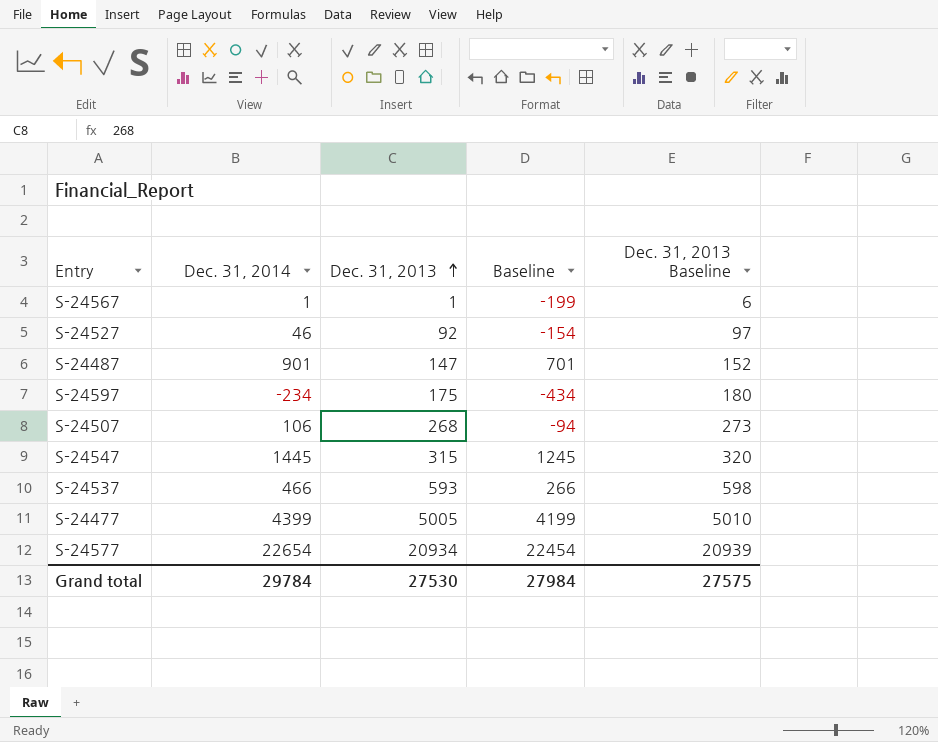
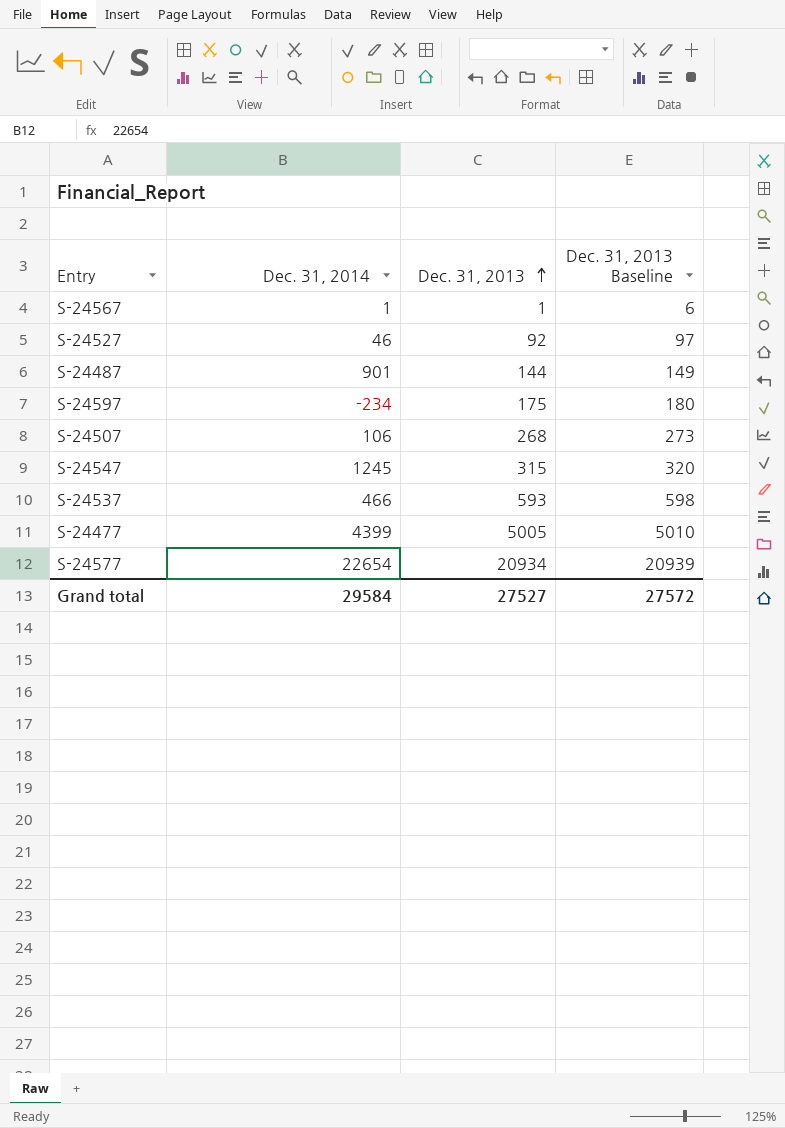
column Baseline | formula: [Dec. 31, 2014] - 200 -> none
S-24487 | Dec. 31, 2013: 147 -> 144
S-24487 | Dec. 31, 2013 Baseline: 152 -> 149
S-24547 | Dec. 31, 2014: 1445 -> 1245
Grand total | Dec. 31, 2014: 29784 -> 29584
Grand total | Dec. 31, 2013: 27530 -> 27527
Grand total | Dec. 31, 2013 Baseline: 27575 -> 27572

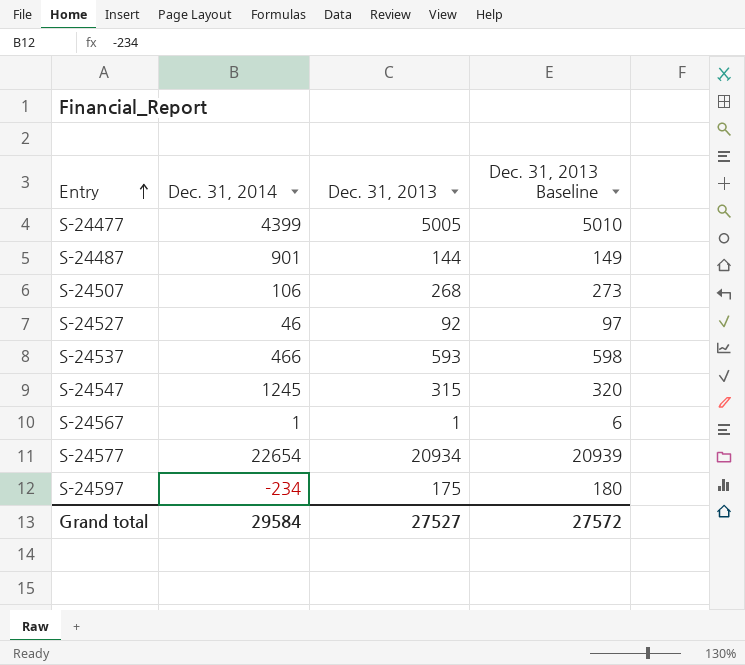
row order: Dec. 31, 2013 ascending -> Entry ascending

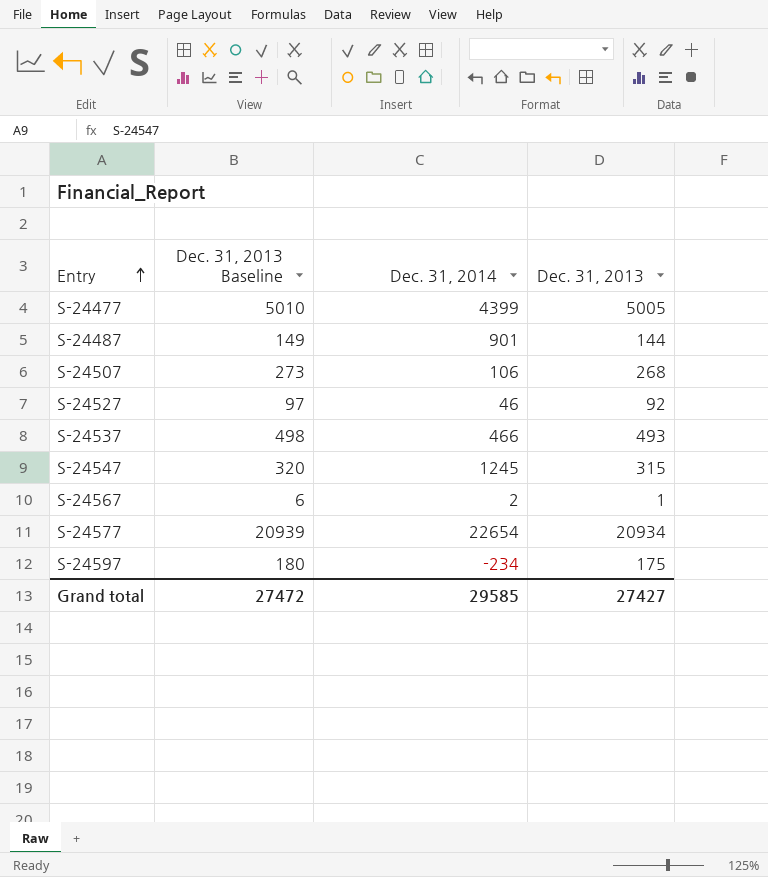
column Dec. 31, 2013 Baseline | position: 4 -> 2
S-24537 | Dec. 31, 2013 Baseline: 598 -> 498
S-24537 | Dec. 31, 2013: 593 -> 493
S-24567 | Dec. 31, 2014: 1 -> 2
Grand total | Dec. 31, 2013 Baseline: 27572 -> 27472
Grand total | Dec. 31, 2014: 29584 -> 29585
Grand total | Dec. 31, 2013: 27527 -> 27427

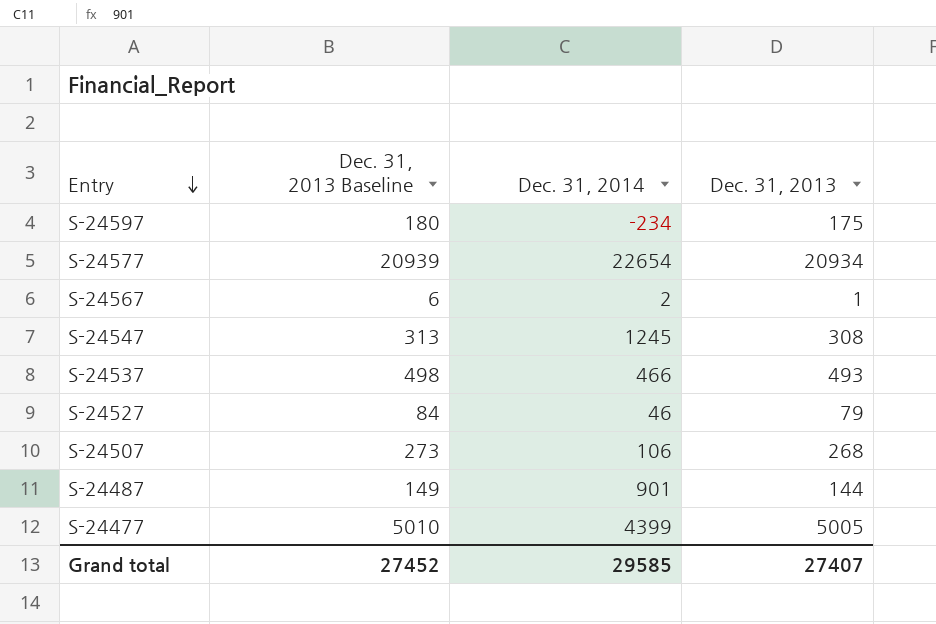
row order: Entry ascending -> Entry descending
S-24547 | Dec. 31, 2013 Baseline: 320 -> 313
S-24547 | Dec. 31, 2013: 315 -> 308
S-24527 | Dec. 31, 2013 Baseline: 97 -> 84
S-24527 | Dec. 31, 2013: 92 -> 79
Grand total | Dec. 31, 2013 Baseline: 27472 -> 27452
Grand total | Dec. 31, 2013: 27427 -> 27407

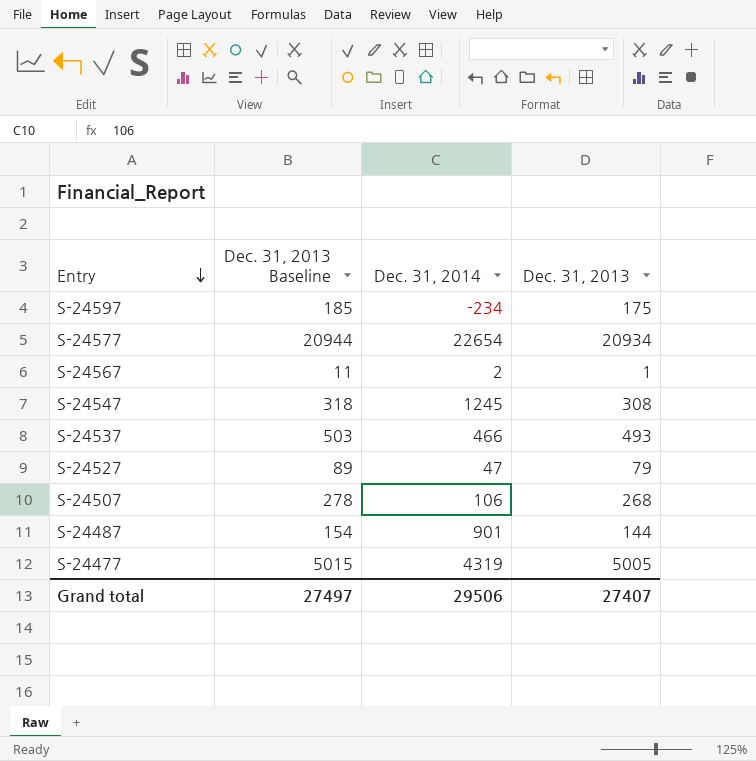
column Dec. 31, 2013 Baseline | formula: [Dec. 31, 2013] + 5 -> [Dec. 31, 2013] + 10
S-24527 | Dec. 31, 2014: 46 -> 47
S-24477 | Dec. 31, 2014: 4399 -> 4319
Grand total | Dec. 31, 2013 Baseline: 27452 -> 27497
Grand total | Dec. 31, 2014: 29585 -> 29506

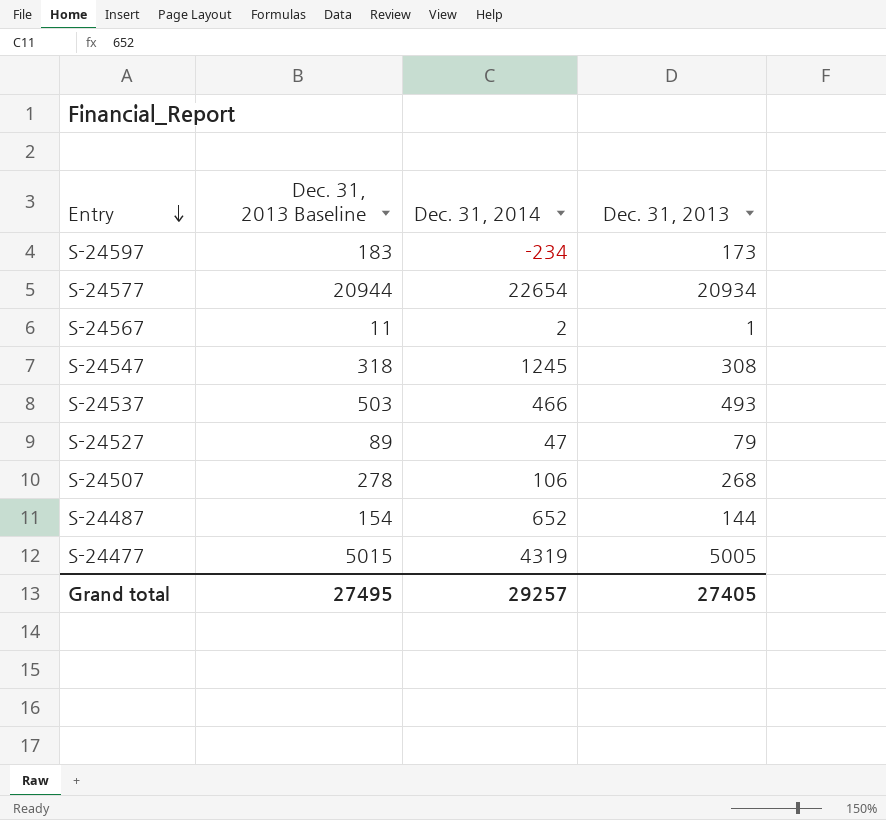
S-24597 | Dec. 31, 2013 Baseline: 185 -> 183
S-24597 | Dec. 31, 2013: 175 -> 173
S-24487 | Dec. 31, 2014: 901 -> 652
Grand total | Dec. 31, 2013 Baseline: 27497 -> 27495
Grand total | Dec. 31, 2014: 29506 -> 29257
Grand total | Dec. 31, 2013: 27407 -> 27405

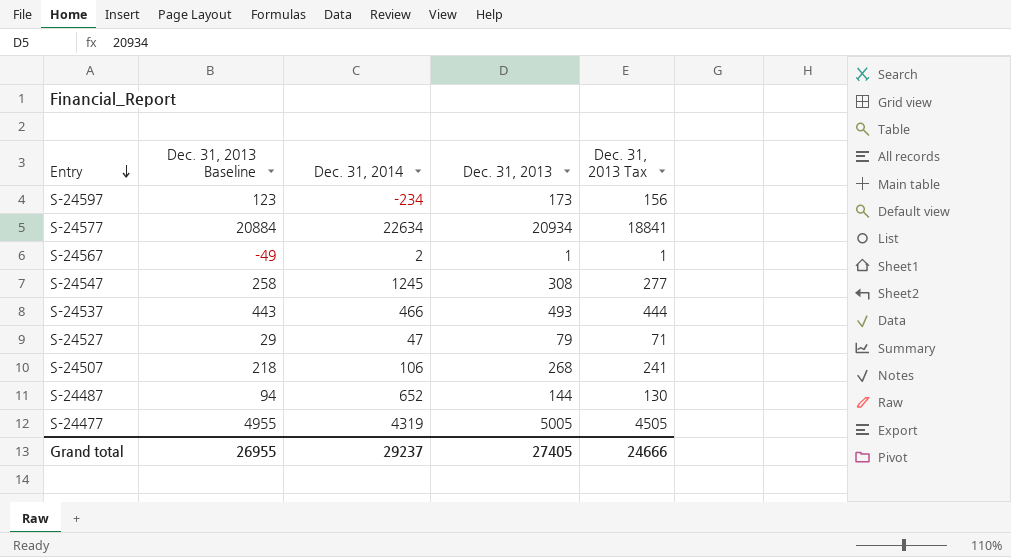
column Dec. 31, 2013 Baseline | formula: [Dec. 31, 2013] + 10 -> [Dec. 31, 2013] - 50
column Dec. 31, 2013 Tax | formula: none -> [Dec. 31, 2013] * 0.9
S-24577 | Dec. 31, 2014: 22654 -> 22634
Grand total | Dec. 31, 2013 Baseline: 27495 -> 26955
Grand total | Dec. 31, 2014: 29257 -> 29237

